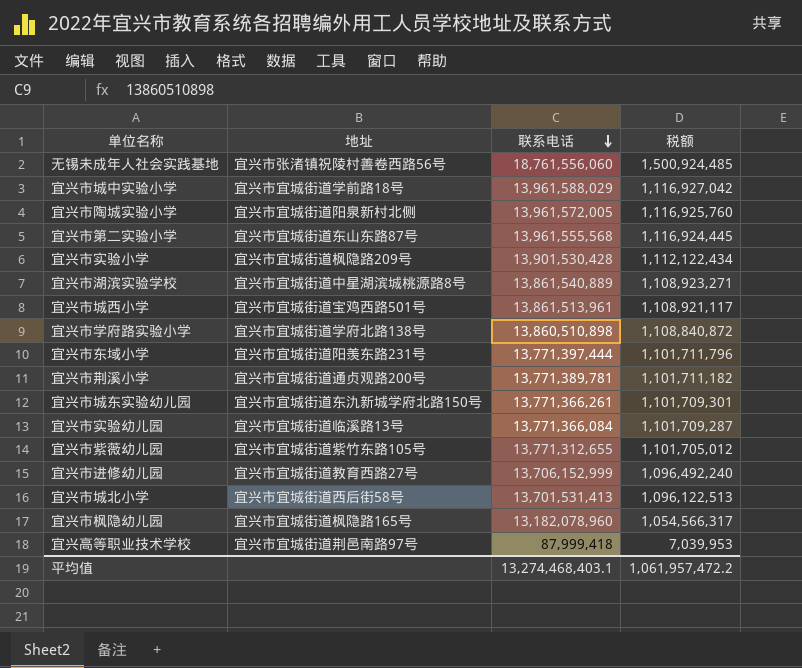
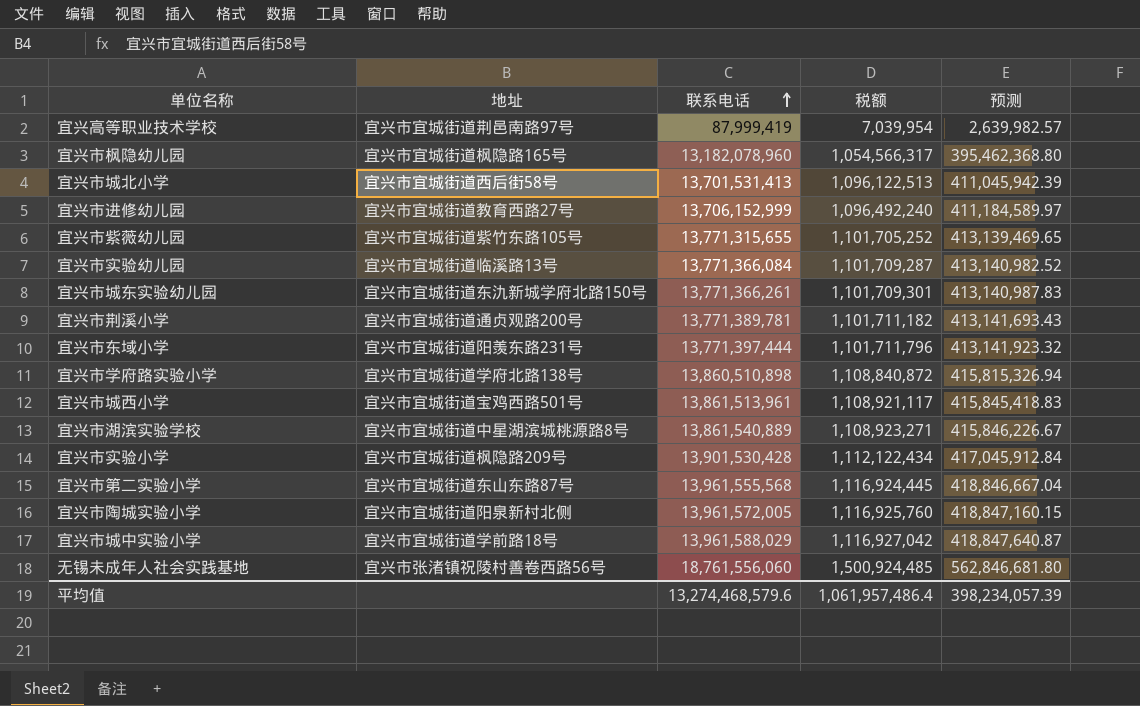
row order: 联系电话 descending -> 联系电话 ascending
column 预测 | formula: none -> [联系电话] * 0.03
宜兴高等职业技术学校 | 联系电话: 87,999,418 -> 87,999,419
宜兴高等职业技术学校 | 税额: 7,039,953 -> 7,039,954
宜兴市紫薇幼儿园 | 联系电话: 13,771,312,655 -> 13,771,315,655
宜兴市紫薇幼儿园 | 税额: 1,101,705,012 -> 1,101,705,252
平均值 | 联系电话: 13,274,468,403.1 -> 13,274,468,579.6
平均值 | 税额: 1,061,957,472.2 -> 1,061,957,486.4

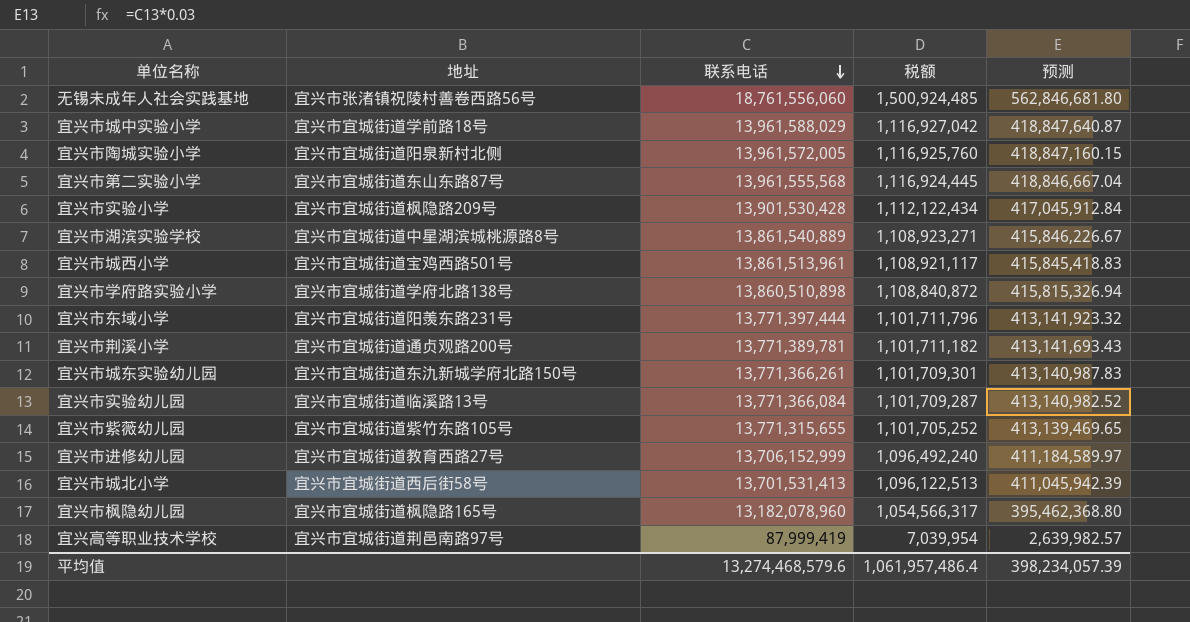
row order: 联系电话 ascending -> 联系电话 descending

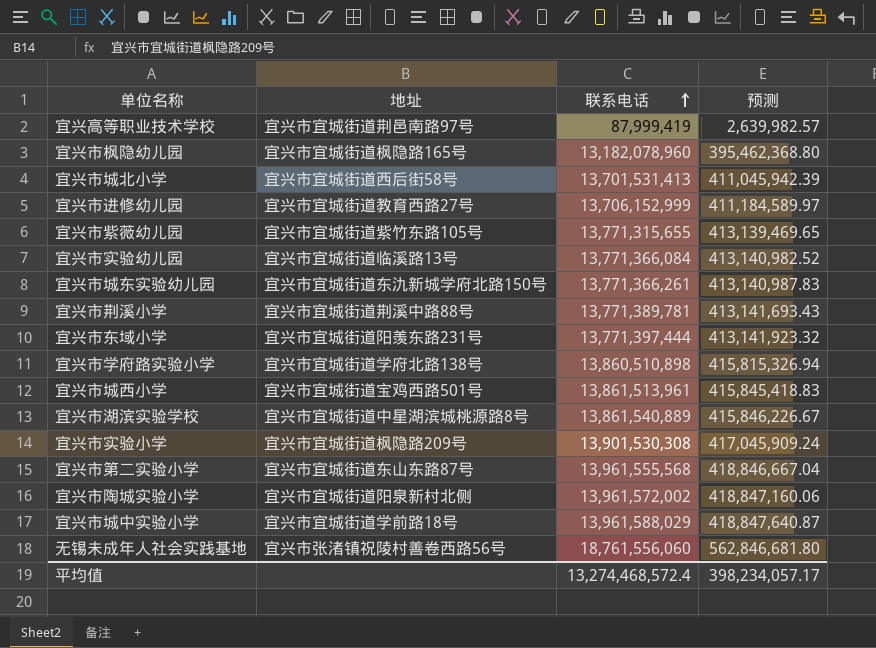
row order: 联系电话 descending -> 联系电话 ascending
column 税额 | formula: [联系电话] * 0.08 -> none
宜兴市荆溪小学 | 地址: 宜兴市宜城街道通贞观路200号 -> 宜兴市宜城街道荆溪中路88号
宜兴市实验小学 | 联系电话: 13,901,530,428 -> 13,901,530,308
宜兴市实验小学 | 预测: 417,045,912.84 -> 417,045,909.24
宜兴市陶城实验小学 | 联系电话: 13,961,572,005 -> 13,961,572,002
宜兴市陶城实验小学 | 预测: 418,847,160.15 -> 418,847,160.06
平均值 | 联系电话: 13,274,468,579.6 -> 13,274,468,572.4
平均值 | 预测: 398,234,057.39 -> 398,234,057.17

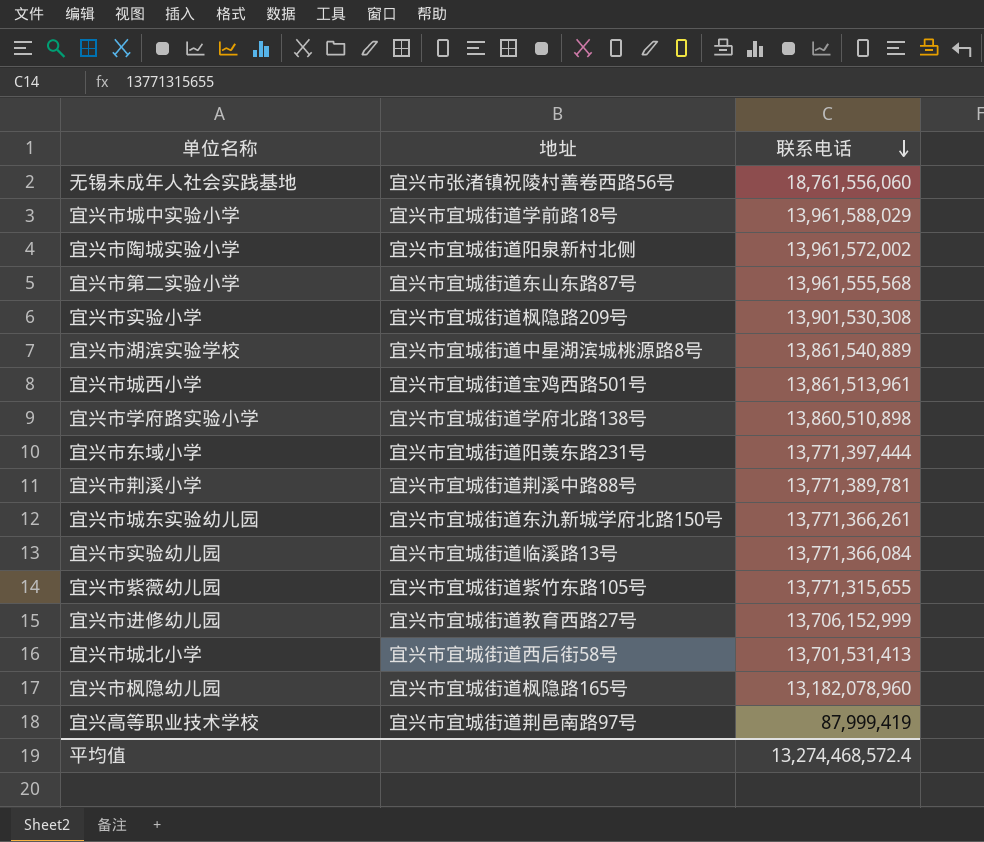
row order: 联系电话 ascending -> 联系电话 descending
column 预测 | formula: [联系电话] * 0.03 -> none

